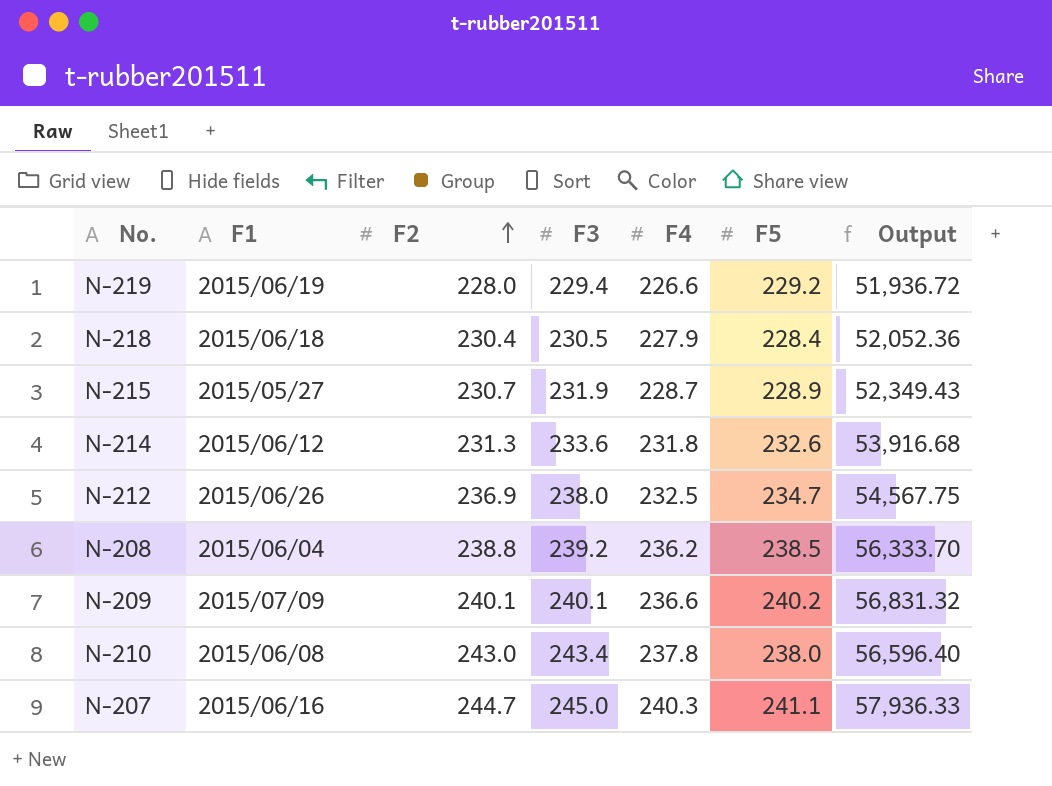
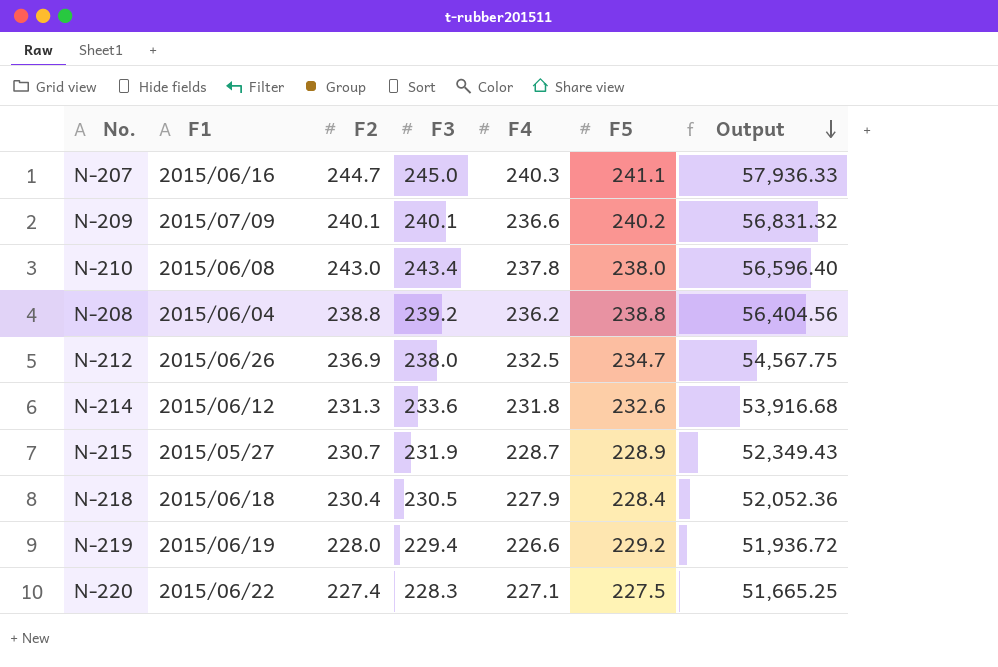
row order: F2 ascending -> Output descending
N-208 | F5: 238.5 -> 238.8
N-208 | Output: 56,333.70 -> 56,404.56
row N-220: none -> 2015/06/22 | 227.4 | 228.3 | 227.1 | 227.5 | 51,665.25

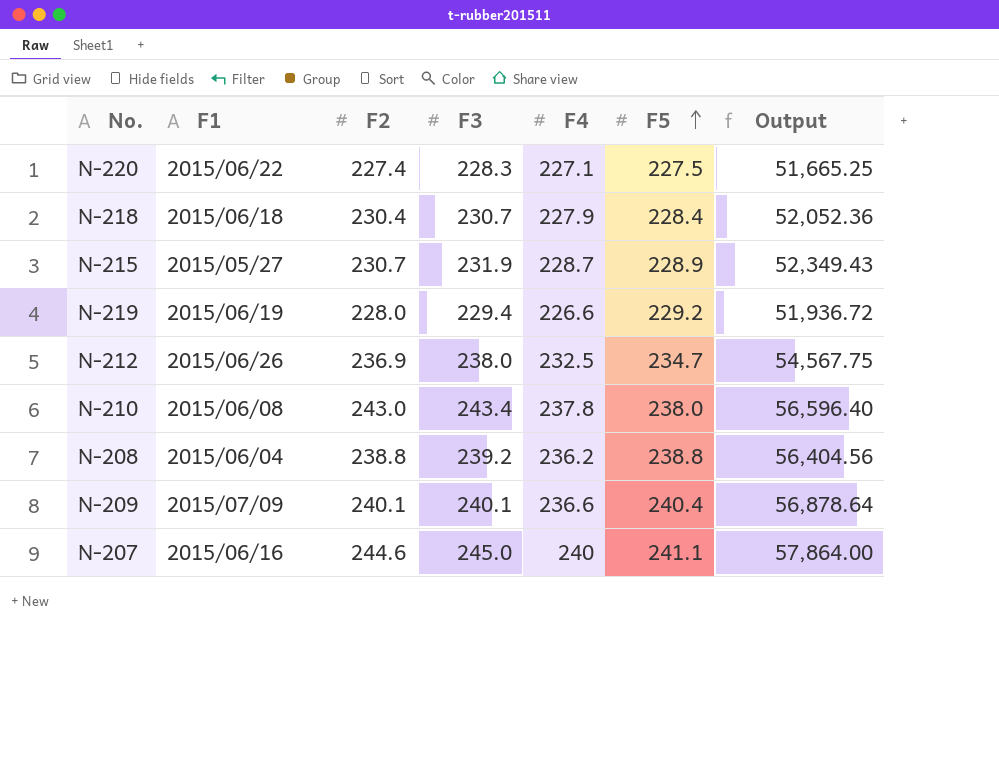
row order: Output descending -> F5 ascending
row N-214: 2015/06/12 | 231.3 | 233.6 | 231.8 | 232.6 | 53,916.68 -> none
N-218 | F3: 230.5 -> 230.7
N-209 | F5: 240.2 -> 240.4
N-209 | Output: 56,831.32 -> 56,878.64
N-207 | F2: 244.7 -> 244.6
N-207 | F4: 240.3 -> 240
N-207 | Output: 57,936.33 -> 57,864.00

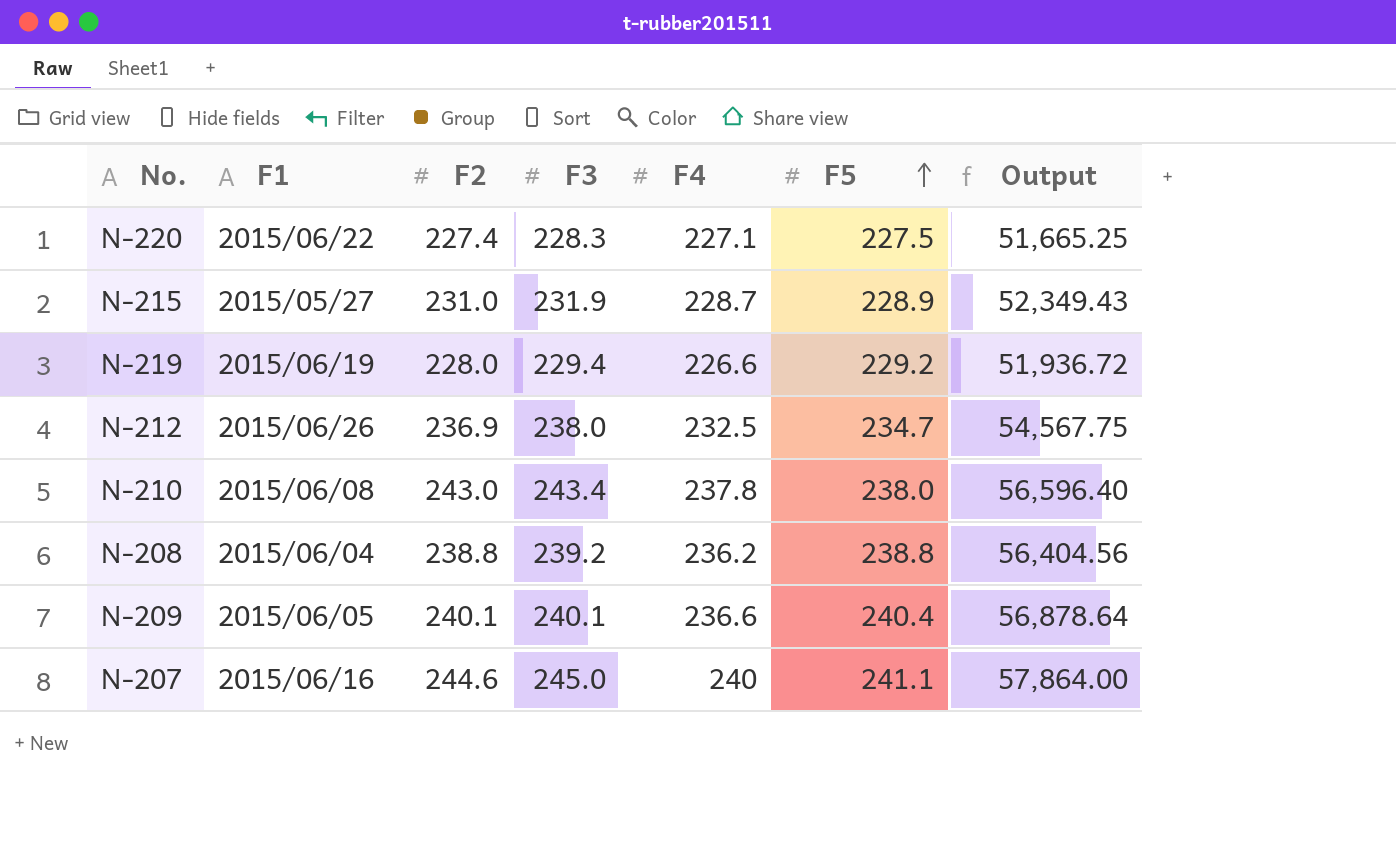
row N-218: 2015/06/18 | 230.4 | 230.7 | 227.9 | 228.4 | 52,052.36 -> none
N-215 | F2: 230.7 -> 231.0
N-209 | F1: 2015/07/09 -> 2015/06/05

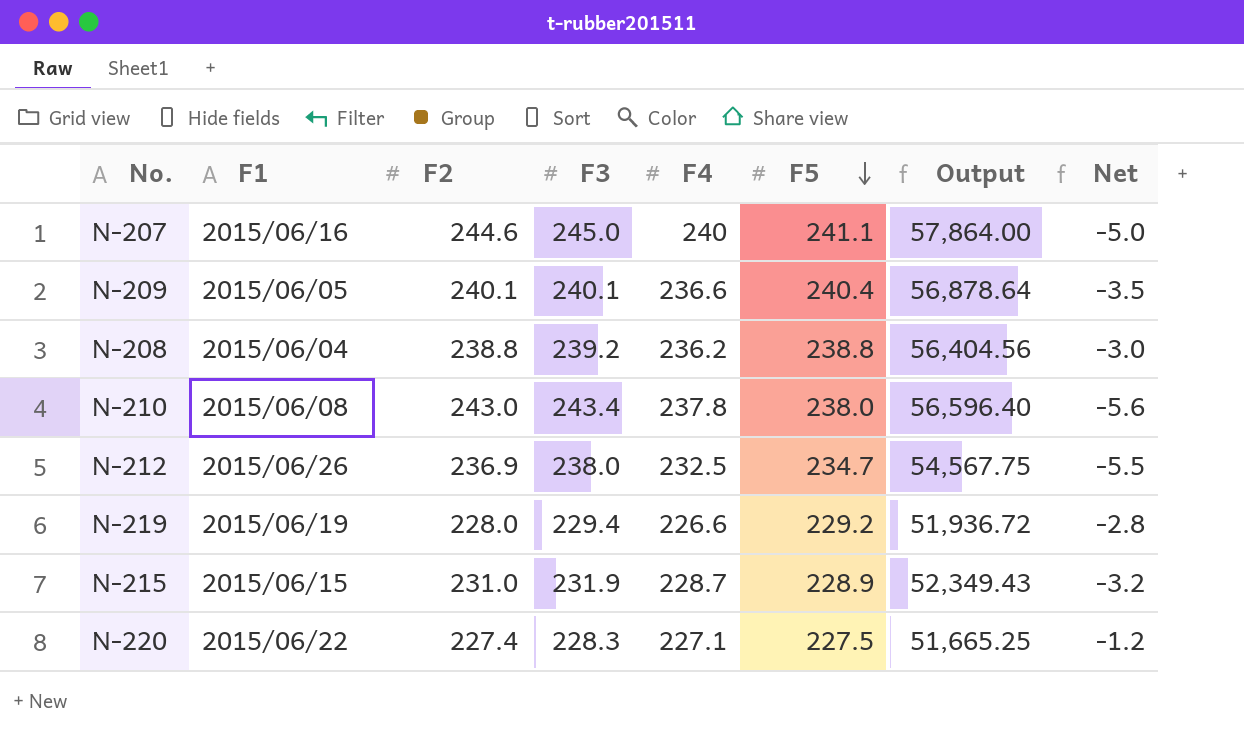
row order: F5 ascending -> F5 descending
column Net | formula: none -> [F4] - [F3]
N-215 | F1: 2015/05/27 -> 2015/06/15

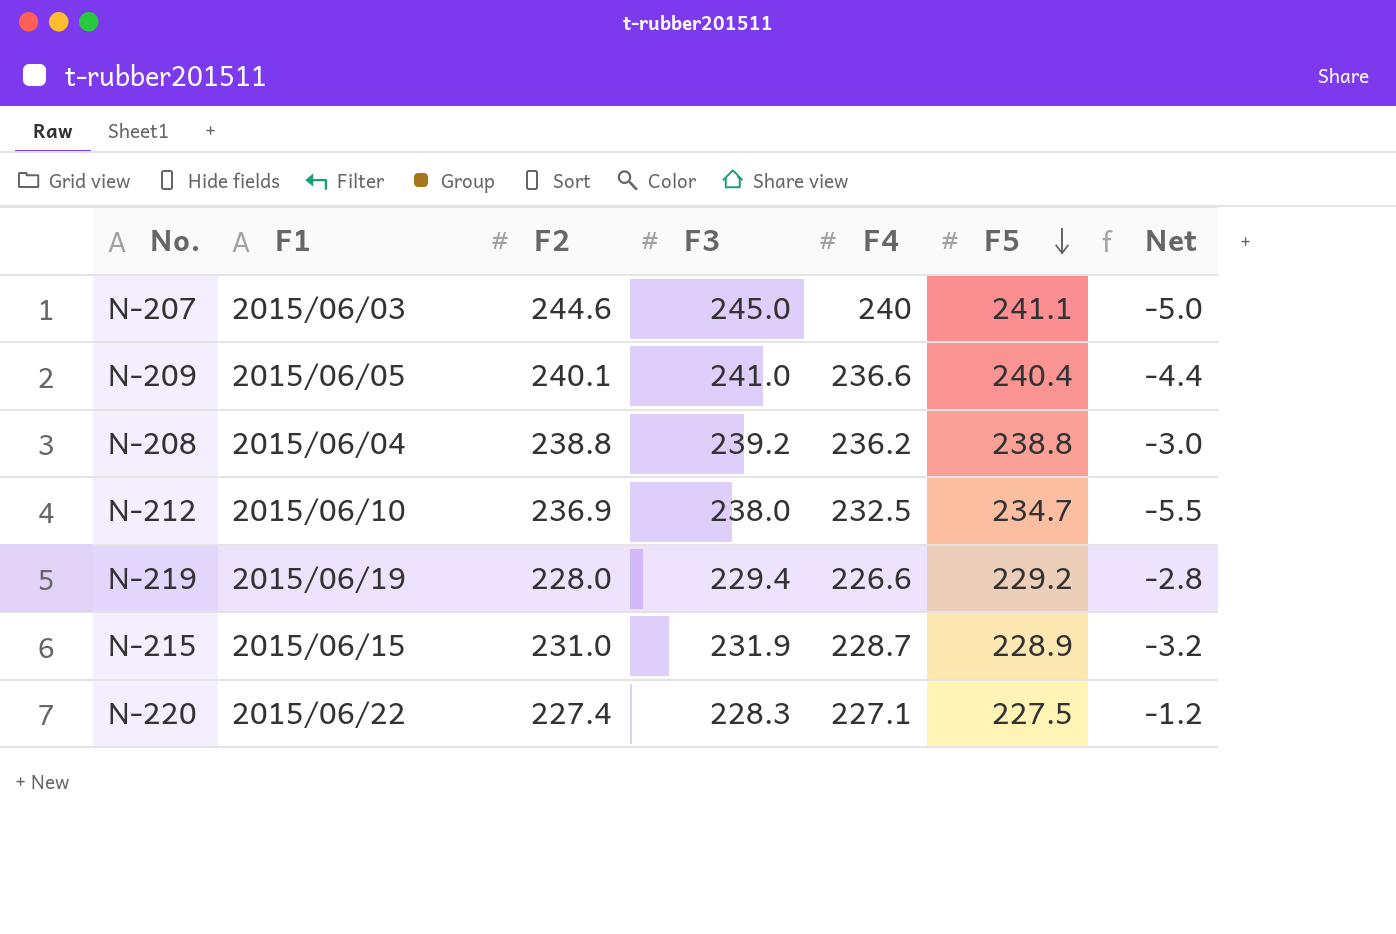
column Output | formula: [F4] * [F5] -> none
row N-210: 2015/06/08 | 243.0 | 243.4 | 237.8 | 238.0 | 56,596.40 | -5.6 -> none
N-207 | F1: 2015/06/16 -> 2015/06/03
N-209 | F3: 240.1 -> 241.0
N-209 | Net: -3.5 -> -4.4
N-212 | F1: 2015/06/26 -> 2015/06/10

